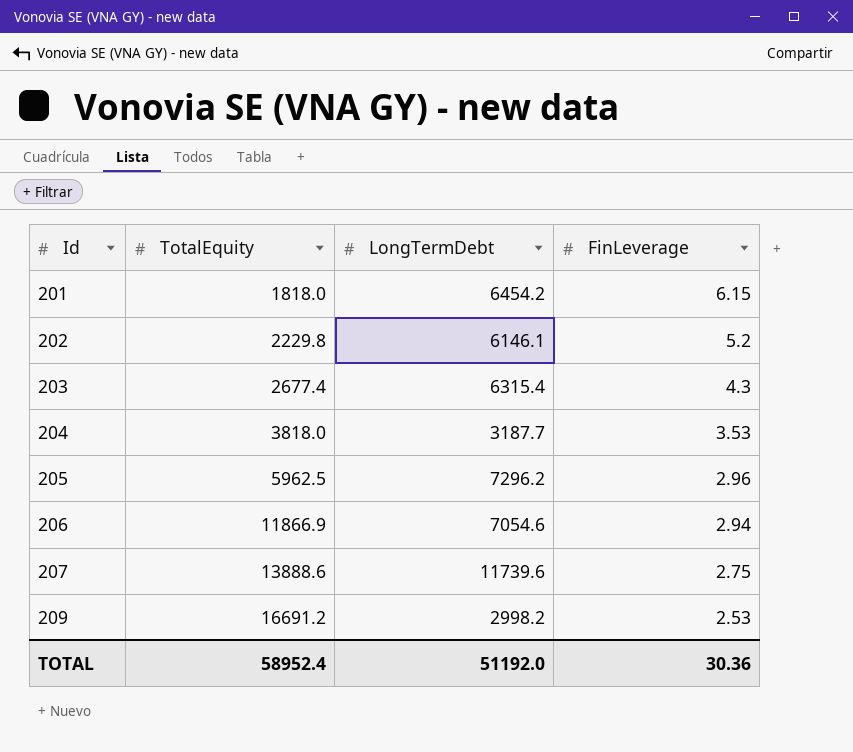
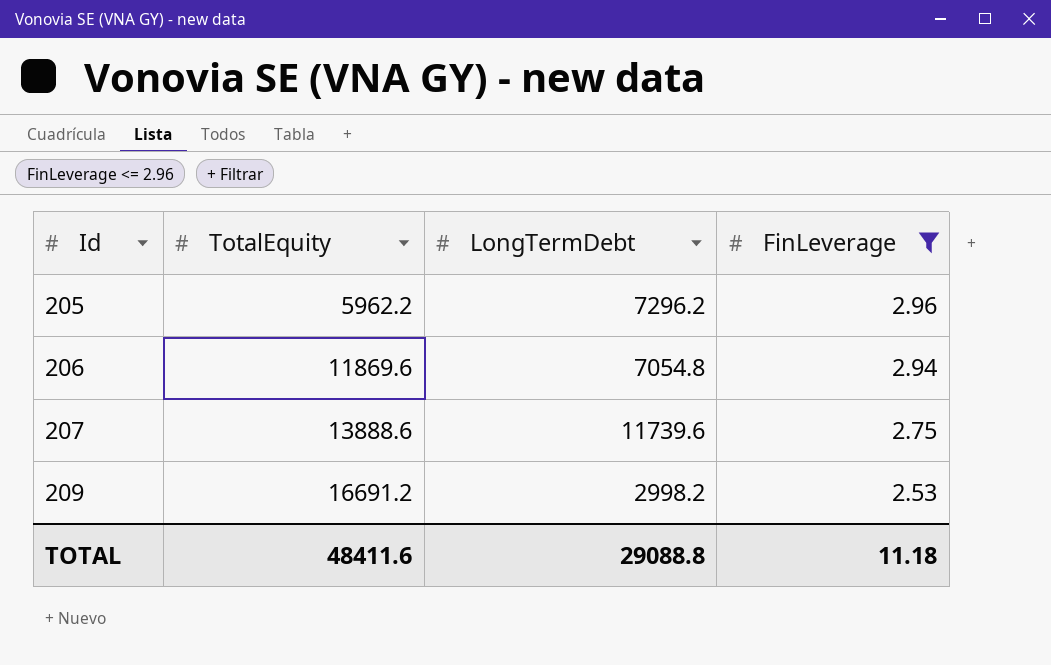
filter: none -> FinLeverage <= 2.96
205 | TotalEquity: 5962.5 -> 5962.2
206 | TotalEquity: 11866.9 -> 11869.6
206 | LongTermDebt: 7054.6 -> 7054.8
TOTAL | TotalEquity: 58952.4 -> 48411.6
TOTAL | LongTermDebt: 51192.0 -> 29088.8
TOTAL | FinLeverage: 30.36 -> 11.18

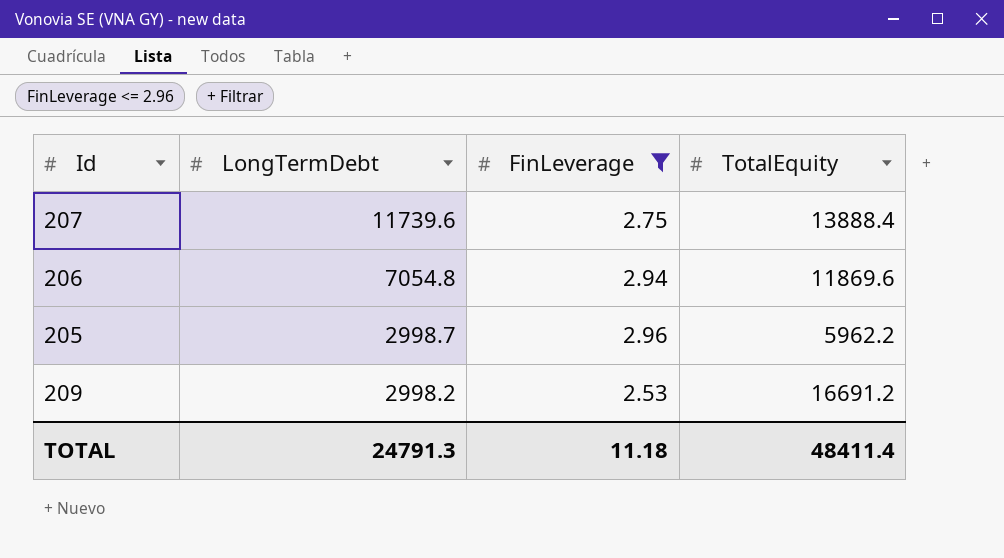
row order: Id ascending -> LongTermDebt descending
column TotalEquity | position: 2 -> 4
207 | TotalEquity: 13888.6 -> 13888.4
205 | LongTermDebt: 7296.2 -> 2998.7
TOTAL | LongTermDebt: 29088.8 -> 24791.3
TOTAL | TotalEquity: 48411.6 -> 48411.4

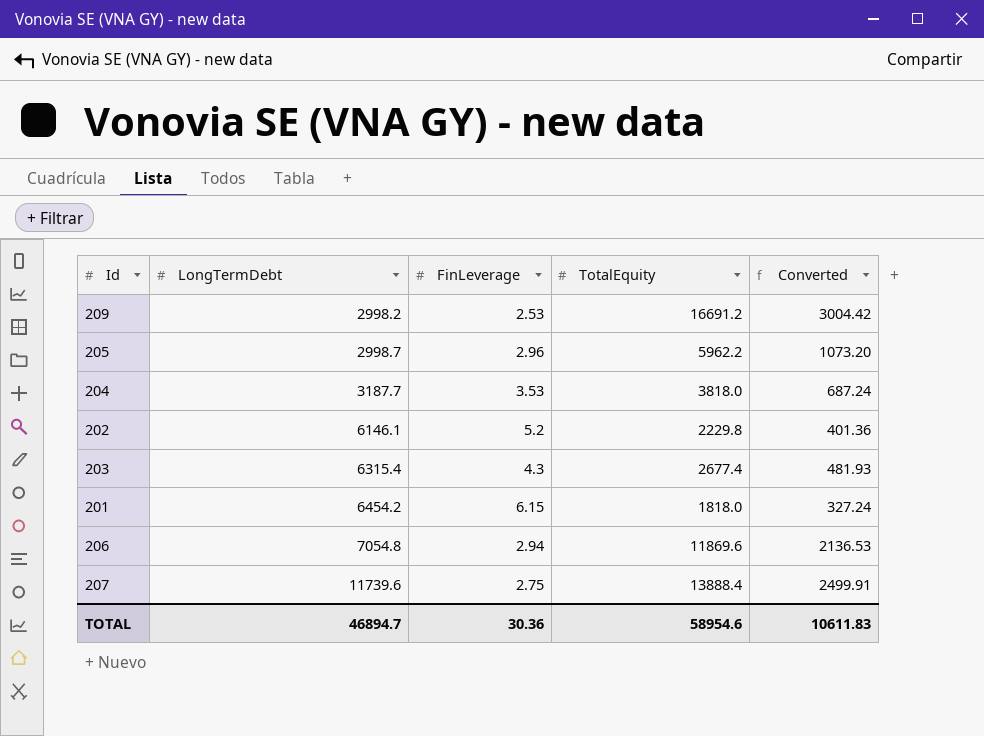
filter: FinLeverage <= 2.96 -> none
row order: LongTermDebt descending -> LongTermDebt ascending
column Converted | formula: none -> [TotalEquity] * 0.18
TOTAL | LongTermDebt: 24791.3 -> 46894.7
TOTAL | FinLeverage: 11.18 -> 30.36
TOTAL | TotalEquity: 48411.4 -> 58954.6

